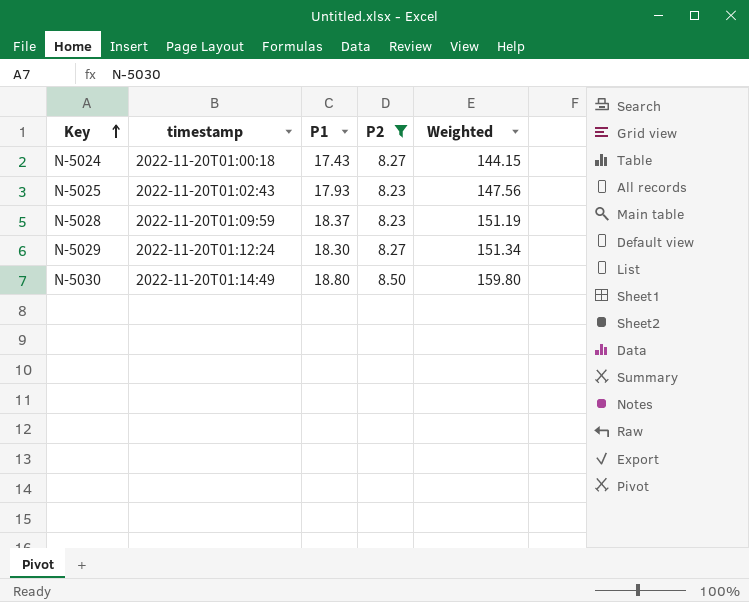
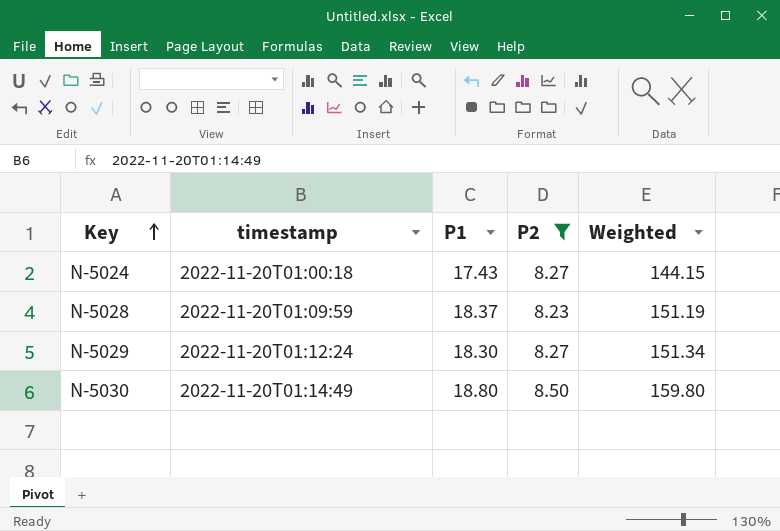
row N-5025: 2022-11-20T01:02:43 | 17.93 | 8.23 | 147.56 -> none

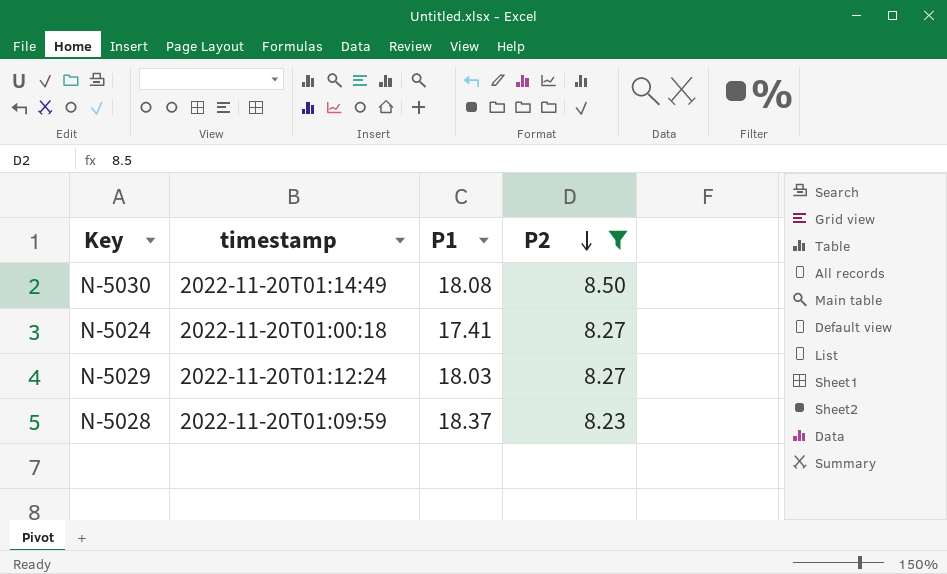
row order: Key ascending -> P2 descending
column Weighted | formula: [P1] * [P2] -> none
N-5030 | P1: 18.80 -> 18.08
N-5024 | P1: 17.43 -> 17.41
N-5029 | P1: 18.30 -> 18.03

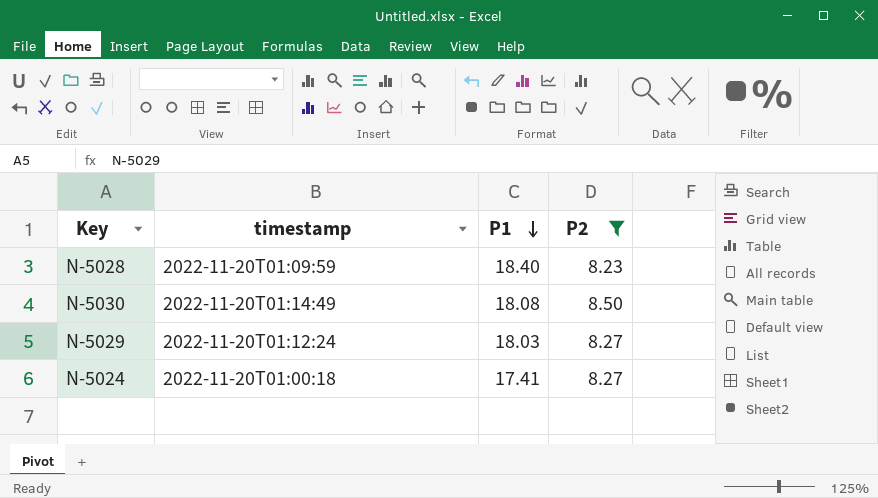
row order: P2 descending -> P1 descending
N-5028 | P1: 18.37 -> 18.40

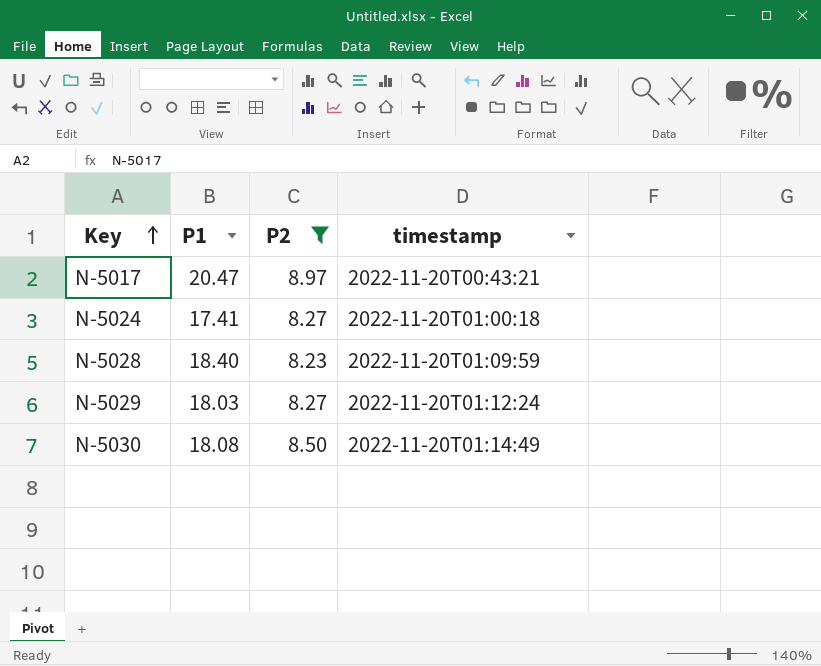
row order: P1 descending -> Key ascending
column timestamp | position: 2 -> 4
row N-5017: none -> 20.47 | 8.97 | 2022-11-20T00:43:21

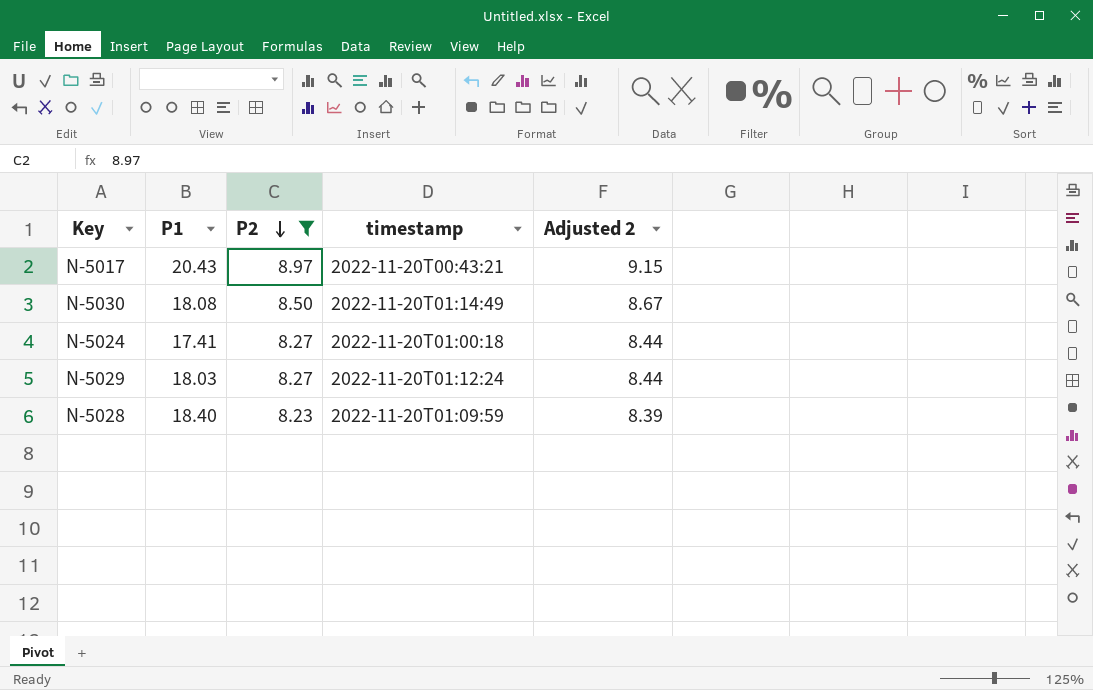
row order: Key ascending -> P2 descending
column Adjusted 2 | formula: none -> [P2] * 1.02
N-5017 | P1: 20.47 -> 20.43

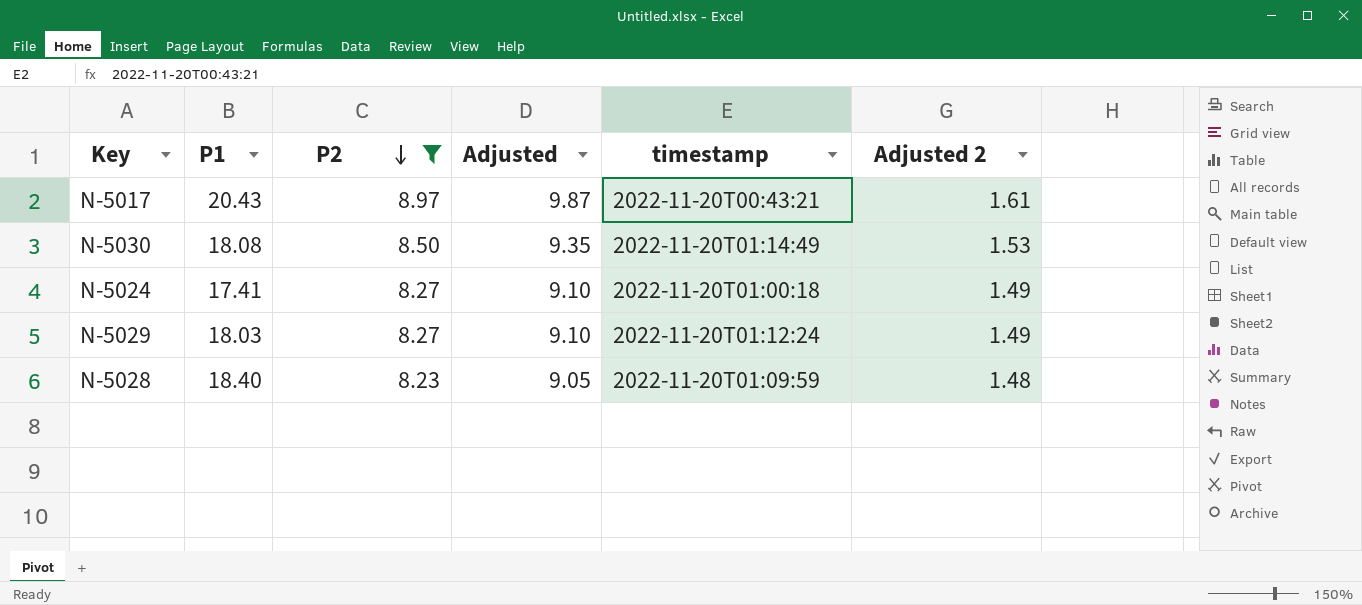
column Adjusted | formula: none -> [P2] * 1.1
column Adjusted 2 | formula: [P2] * 1.02 -> [P2] * 0.18

